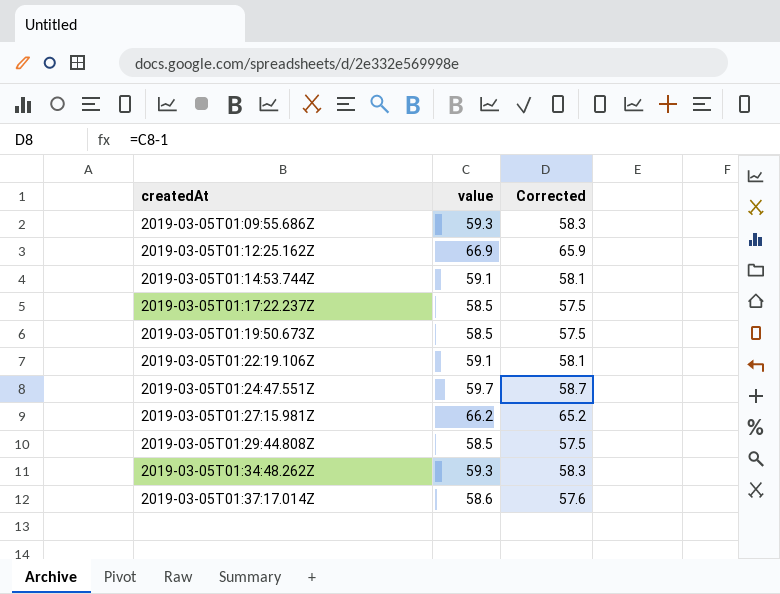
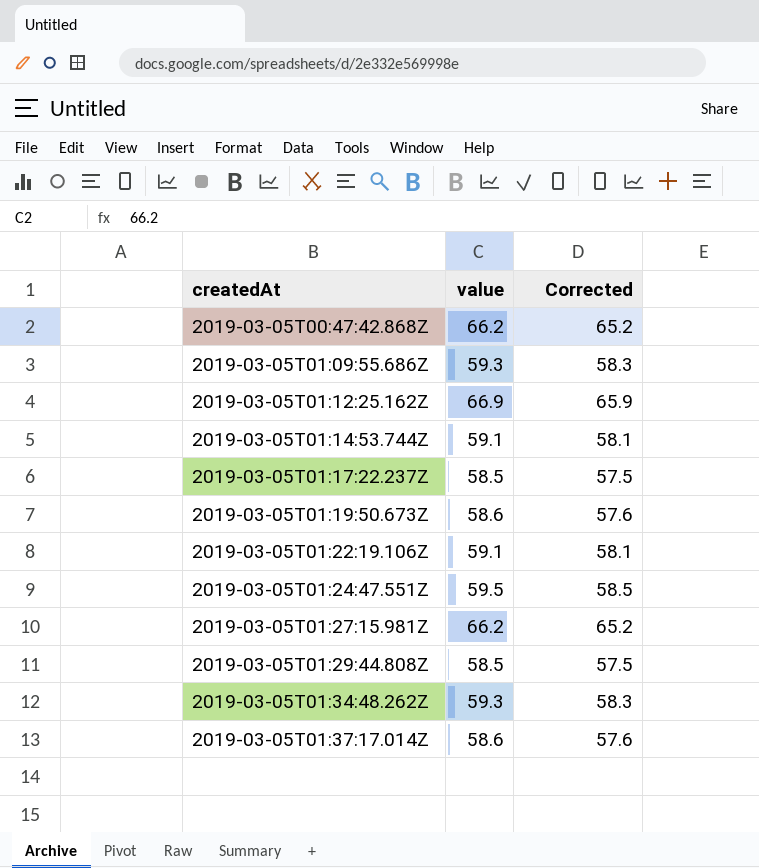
row 2019-03-05T00:47:42.868Z: none -> 66.2 | 65.2
2019-03-05T01:19:50.673Z | value: 58.5 -> 58.6
2019-03-05T01:19:50.673Z | Corrected: 57.5 -> 57.6
2019-03-05T01:24:47.551Z | value: 59.7 -> 59.5
2019-03-05T01:24:47.551Z | Corrected: 58.7 -> 58.5

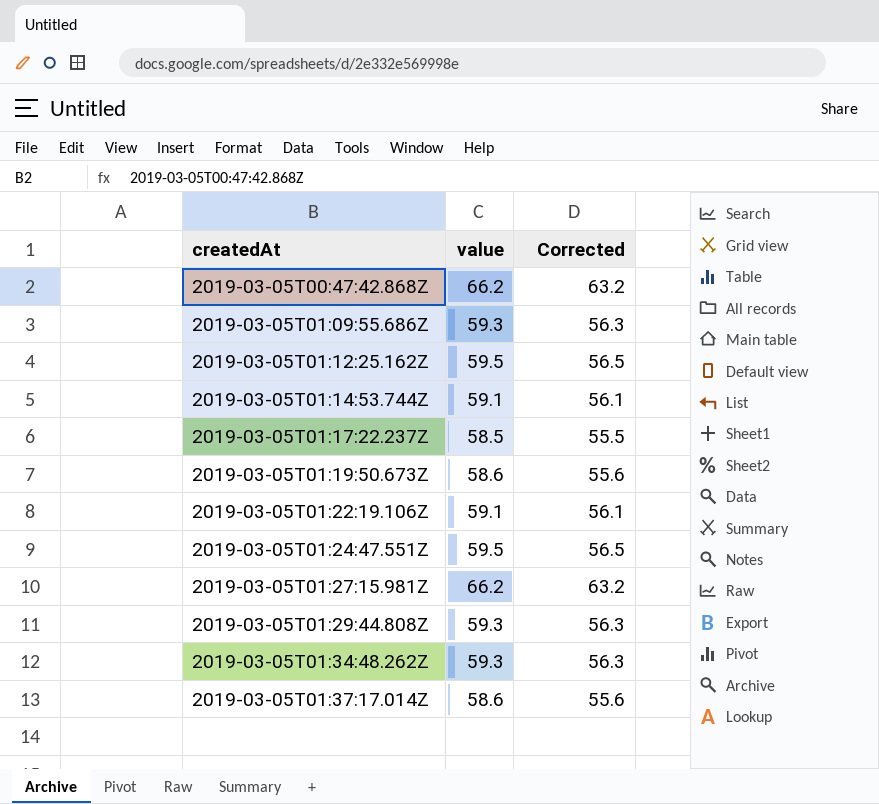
column Corrected | formula: [value] - 1 -> [value] - 3
2019-03-05T01:12:25.162Z | value: 66.9 -> 59.5
2019-03-05T01:29:44.808Z | value: 58.5 -> 59.3

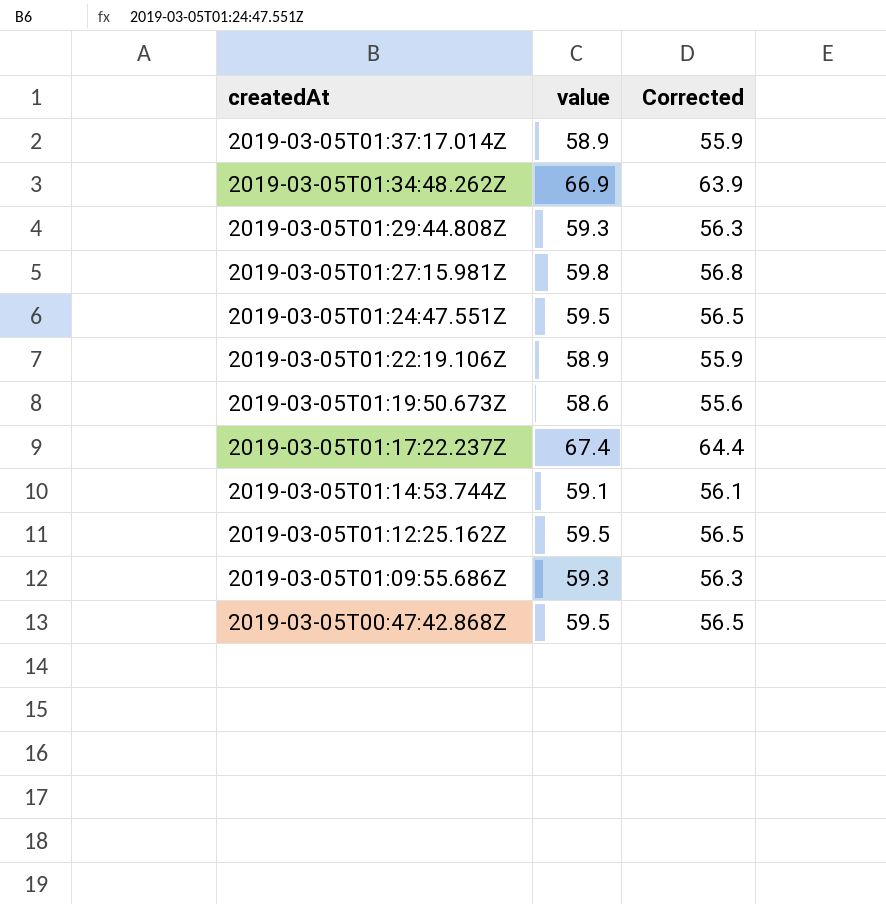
row order: createdAt ascending -> createdAt descending
2019-03-05T01:37:17.014Z | value: 58.6 -> 58.9
2019-03-05T01:37:17.014Z | Corrected: 55.6 -> 55.9
2019-03-05T01:34:48.262Z | value: 59.3 -> 66.9
2019-03-05T01:34:48.262Z | Corrected: 56.3 -> 63.9
2019-03-05T01:27:15.981Z | value: 66.2 -> 59.8
2019-03-05T01:27:15.981Z | Corrected: 63.2 -> 56.8
2019-03-05T01:22:19.106Z | value: 59.1 -> 58.9
2019-03-05T01:22:19.106Z | Corrected: 56.1 -> 55.9
2019-03-05T01:17:22.237Z | value: 58.5 -> 67.4
2019-03-05T01:17:22.237Z | Corrected: 55.5 -> 64.4
2019-03-05T00:47:42.868Z | value: 66.2 -> 59.5
2019-03-05T00:47:42.868Z | Corrected: 63.2 -> 56.5

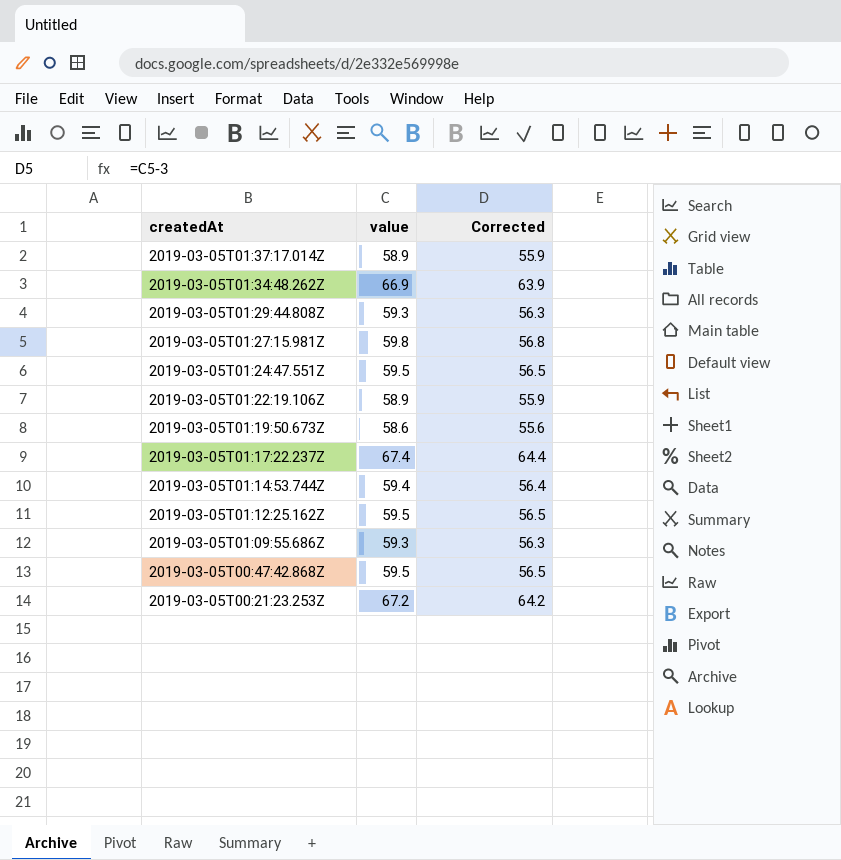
2019-03-05T01:14:53.744Z | value: 59.1 -> 59.4
2019-03-05T01:14:53.744Z | Corrected: 56.1 -> 56.4
row 2019-03-05T00:21:23.253Z: none -> 67.2 | 64.2

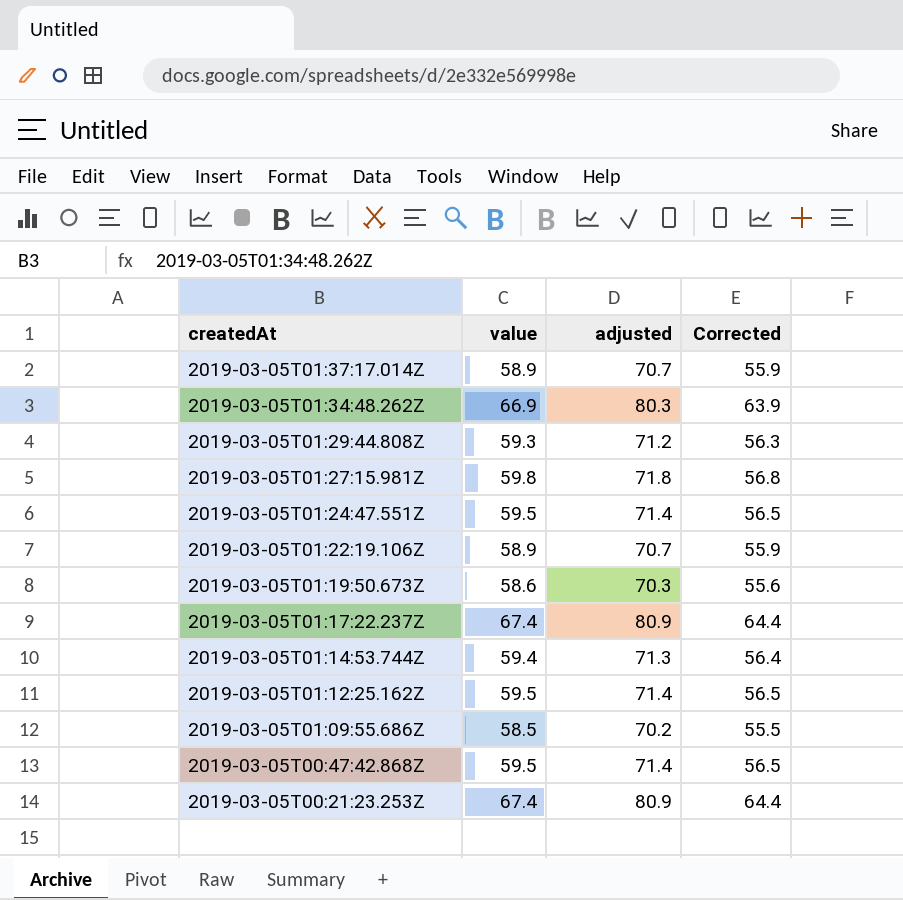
column adjusted | formula: none -> [value] * 1.2
2019-03-05T01:09:55.686Z | value: 59.3 -> 58.5
2019-03-05T01:09:55.686Z | Corrected: 56.3 -> 55.5
2019-03-05T00:21:23.253Z | value: 67.2 -> 67.4
2019-03-05T00:21:23.253Z | Corrected: 64.2 -> 64.4

